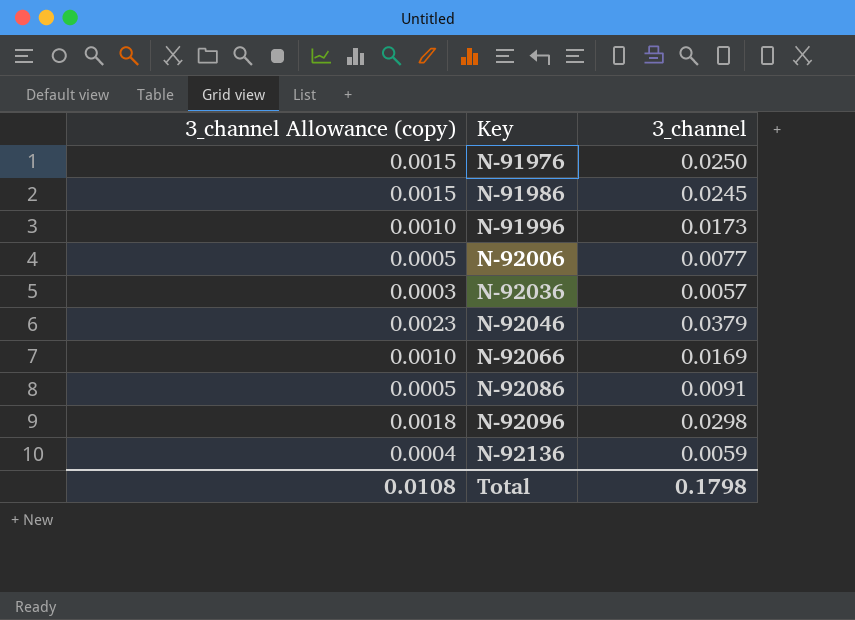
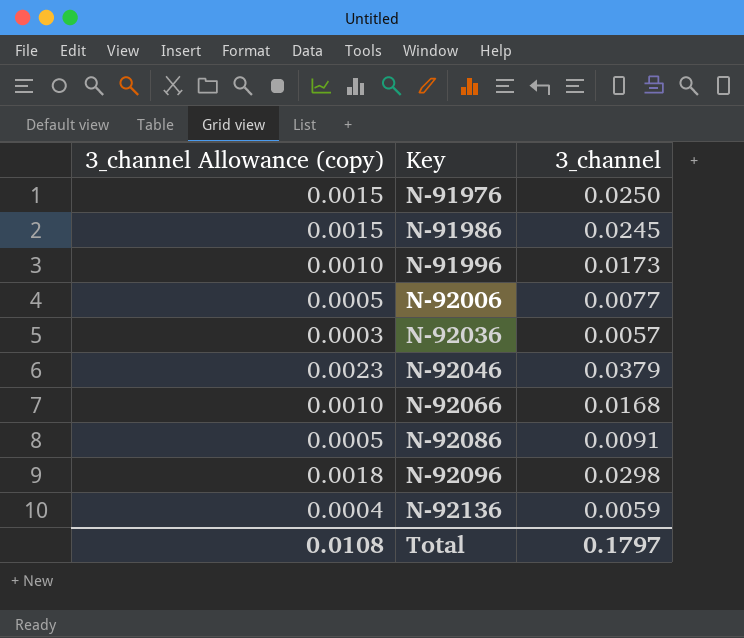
N-92066 | 3_channel: 0.0169 -> 0.0168
Total | 3_channel: 0.1798 -> 0.1797

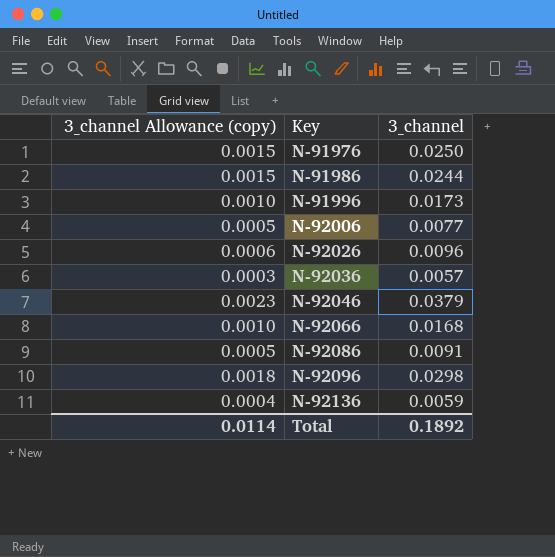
N-91986 | 3_channel: 0.0245 -> 0.0244
row N-92026: none -> 0.0006 | 0.0096
Total | 3_channel Allowance (copy): 0.0108 -> 0.0114
Total | 3_channel: 0.1797 -> 0.1892

